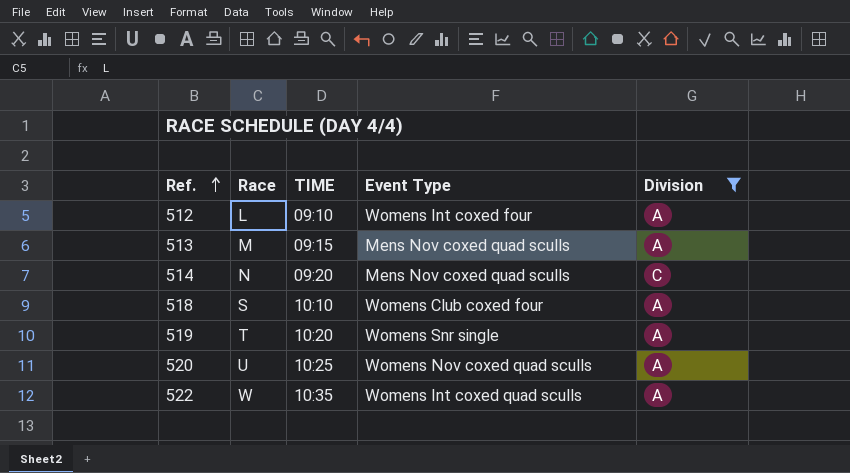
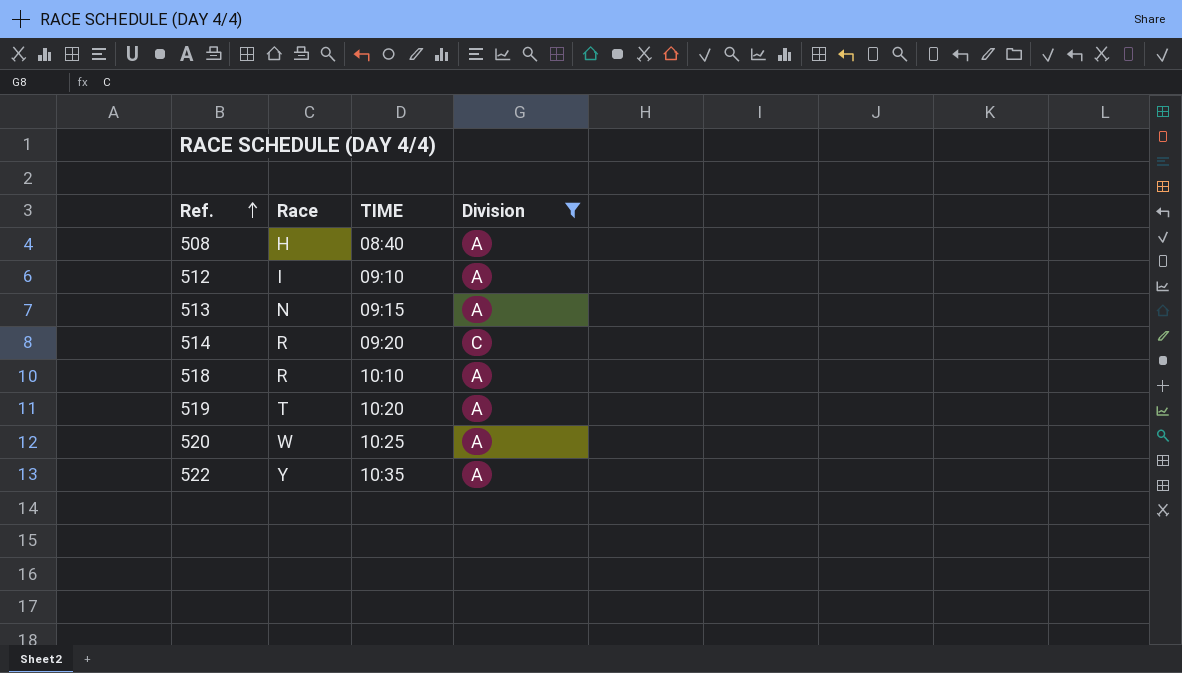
column Event Type | position: 4 -> none
row 508: none -> H | 08:40 | A
512 | Race: L -> I
513 | Race: M -> N
514 | Race: N -> R
518 | Race: S -> R
520 | Race: U -> W
522 | Race: W -> Y

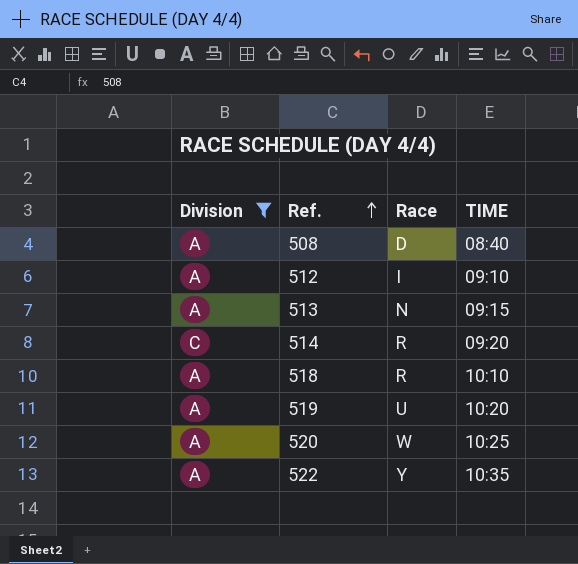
column Division | position: 4 -> 1
508 | Race: H -> D
519 | Race: T -> U

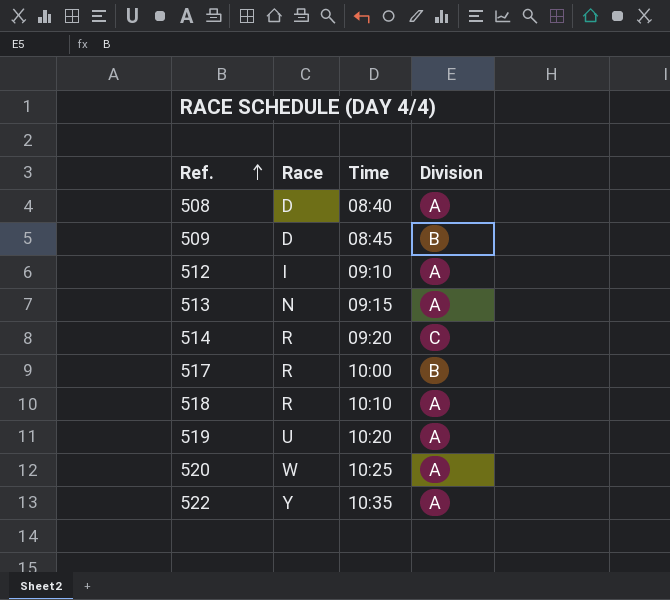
filter: Division != B -> none
column name: TIME -> Time
column Division | position: 1 -> 4

